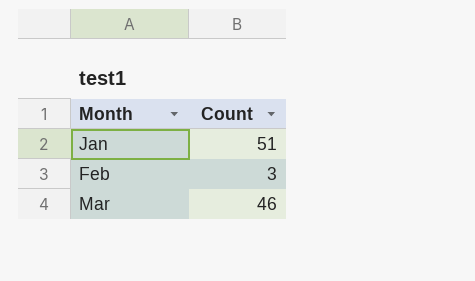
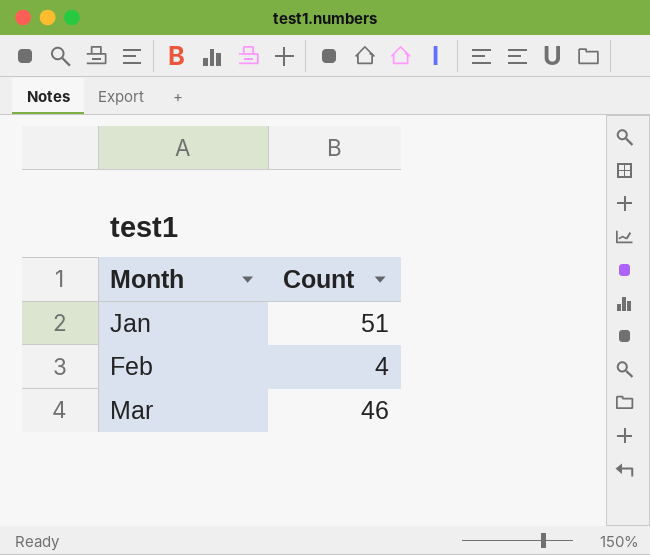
Feb | Count: 3 -> 4

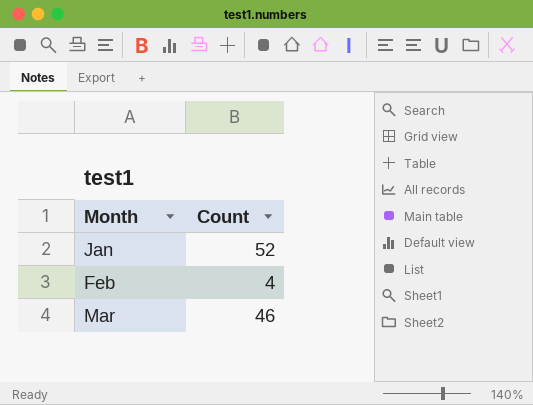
Jan | Count: 51 -> 52

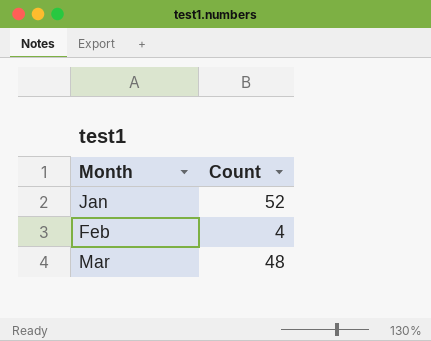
Mar | Count: 46 -> 48

